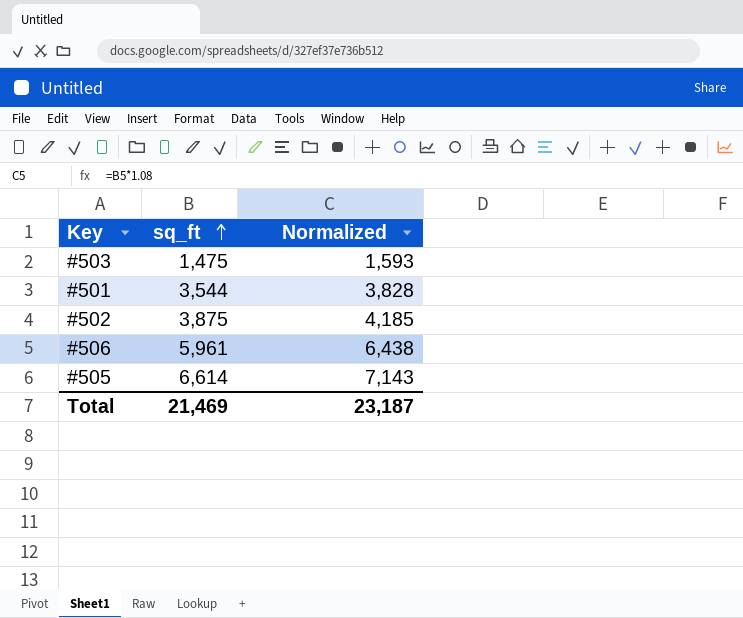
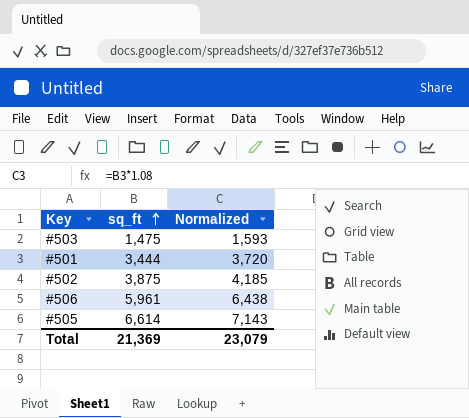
#501 | sq_ft: 3,544 -> 3,444
#501 | Normalized: 3,828 -> 3,720
Total | sq_ft: 21,469 -> 21,369
Total | Normalized: 23,187 -> 23,079

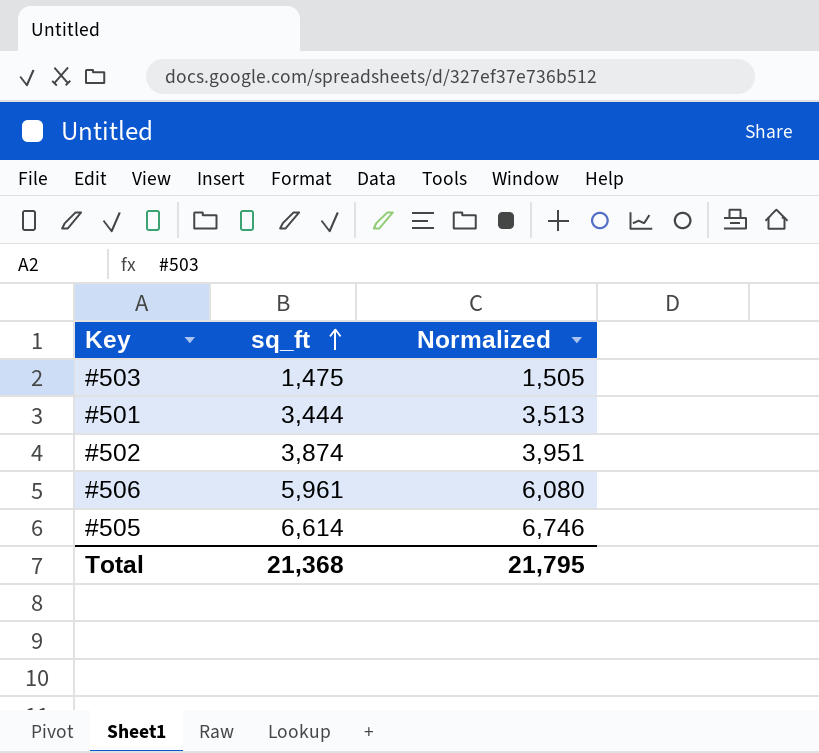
column Normalized | formula: [sq_ft] * 1.08 -> [sq_ft] * 1.02
#502 | sq_ft: 3,875 -> 3,874
Total | sq_ft: 21,369 -> 21,368
Total | Normalized: 23,079 -> 21,795

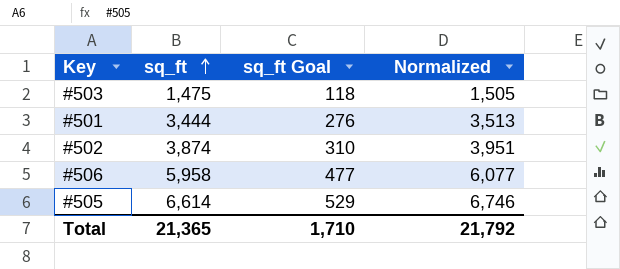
column sq_ft Goal | formula: none -> [sq_ft] * 0.08
#506 | sq_ft: 5,961 -> 5,958
#506 | Normalized: 6,080 -> 6,077
Total | sq_ft: 21,368 -> 21,365
Total | Normalized: 21,795 -> 21,792

